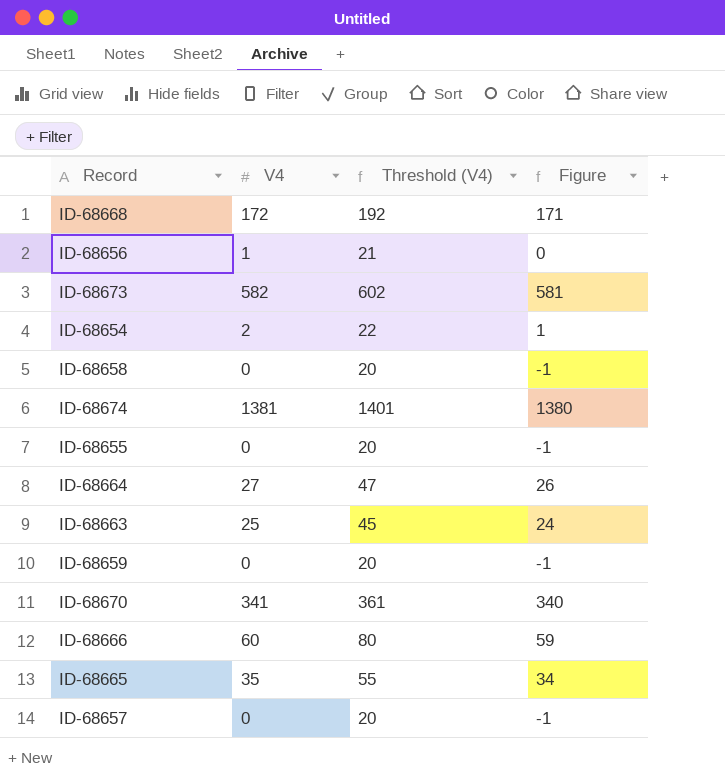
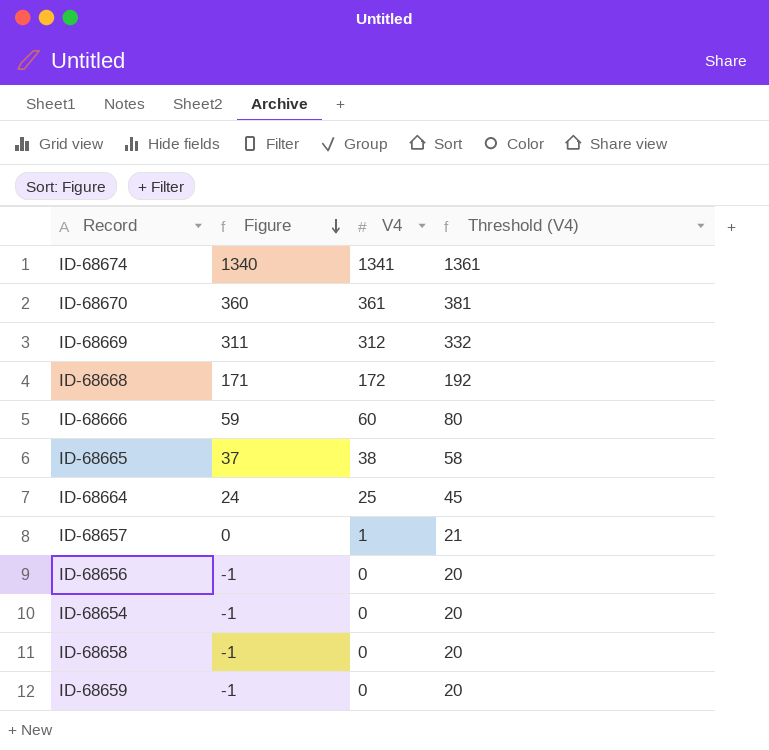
row order: none -> Figure descending
column Figure | position: 4 -> 2
row ID-68673: 582 | 602 | 581 -> none
row ID-68655: 0 | 20 | -1 -> none
row ID-68663: 25 | 45 | 24 -> none
ID-68674 | Figure: 1380 -> 1340
ID-68674 | V4: 1381 -> 1341
ID-68674 | Threshold (V4): 1401 -> 1361
ID-68670 | Figure: 340 -> 360
ID-68670 | V4: 341 -> 361
ID-68670 | Threshold (V4): 361 -> 381
row ID-68669: none -> 311 | 312 | 332
ID-68665 | Figure: 34 -> 37
ID-68665 | V4: 35 -> 38
ID-68665 | Threshold (V4): 55 -> 58
ID-68664 | Figure: 26 -> 24
ID-68664 | V4: 27 -> 25
ID-68664 | Threshold (V4): 47 -> 45
ID-68657 | Figure: -1 -> 0
ID-68657 | V4: 0 -> 1
ID-68657 | Threshold (V4): 20 -> 21
ID-68656 | Figure: 0 -> -1
ID-68656 | V4: 1 -> 0
ID-68656 | Threshold (V4): 21 -> 20
ID-68654 | Figure: 1 -> -1
ID-68654 | V4: 2 -> 0
ID-68654 | Threshold (V4): 22 -> 20

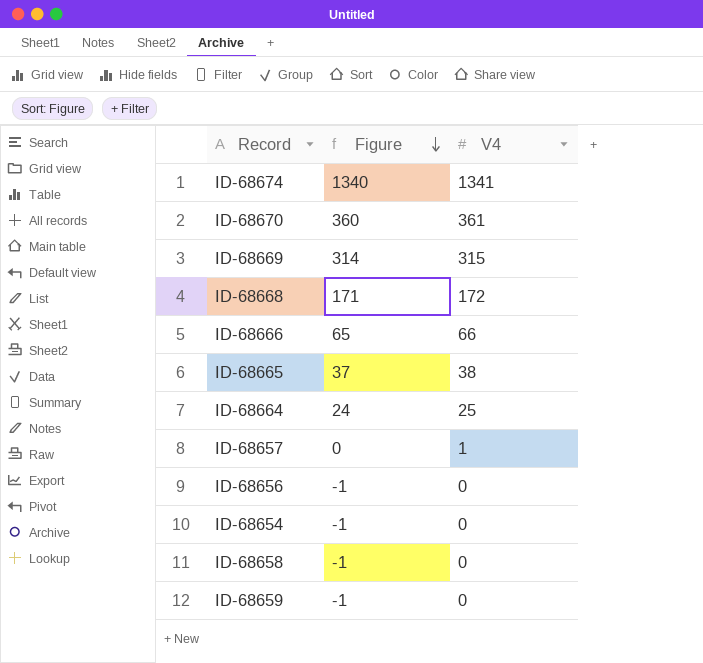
column Threshold (V4) | formula: [V4] + 20 -> none
ID-68669 | Figure: 311 -> 314
ID-68669 | V4: 312 -> 315
ID-68666 | Figure: 59 -> 65
ID-68666 | V4: 60 -> 66

